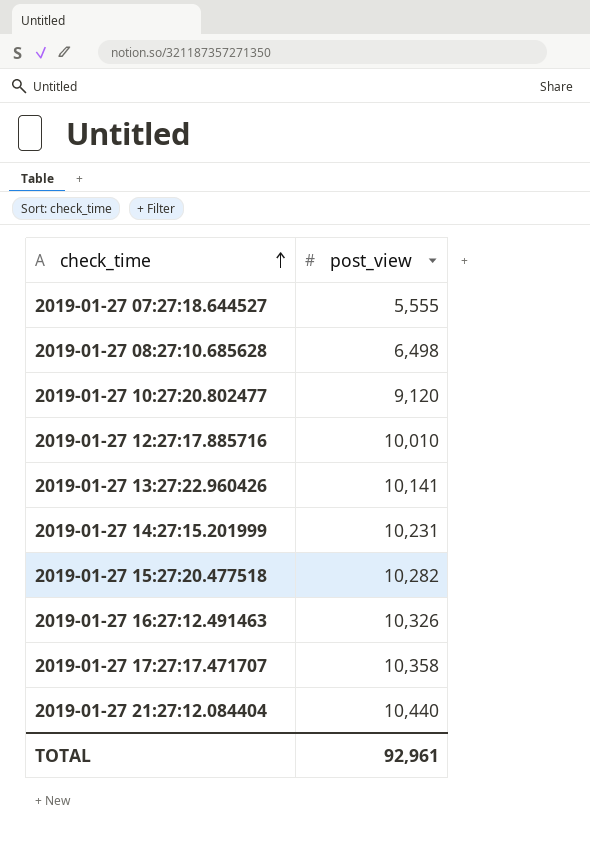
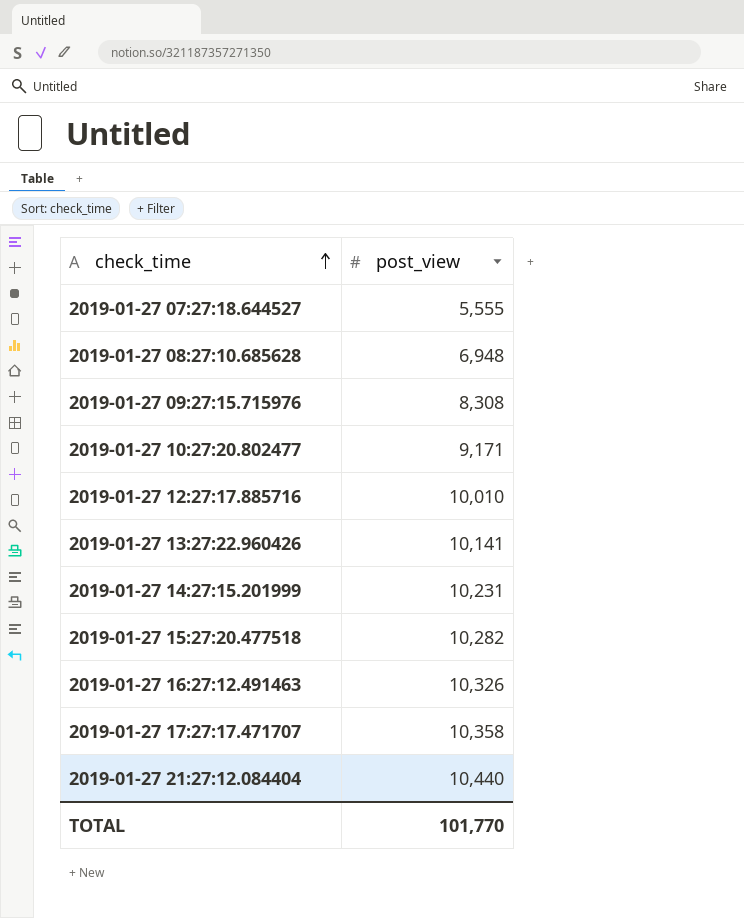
2019-01-27 08:27:10.685628 | post_view: 6,498 -> 6,948
row 2019-01-27 09:27:15.715976: none -> 8,308
2019-01-27 10:27:20.802477 | post_view: 9,120 -> 9,171
TOTAL | post_view: 92,961 -> 101,770

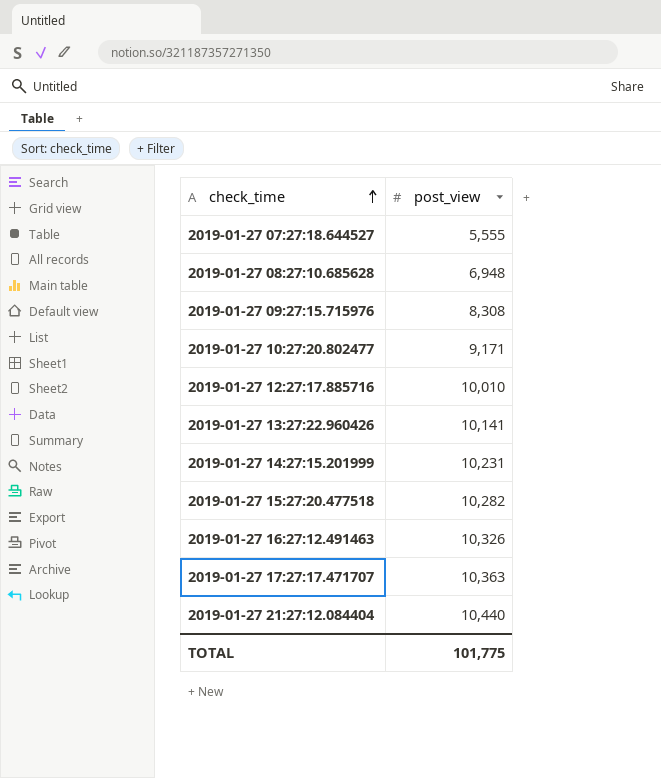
2019-01-27 17:27:17.471707 | post_view: 10,358 -> 10,363
TOTAL | post_view: 101,770 -> 101,775

